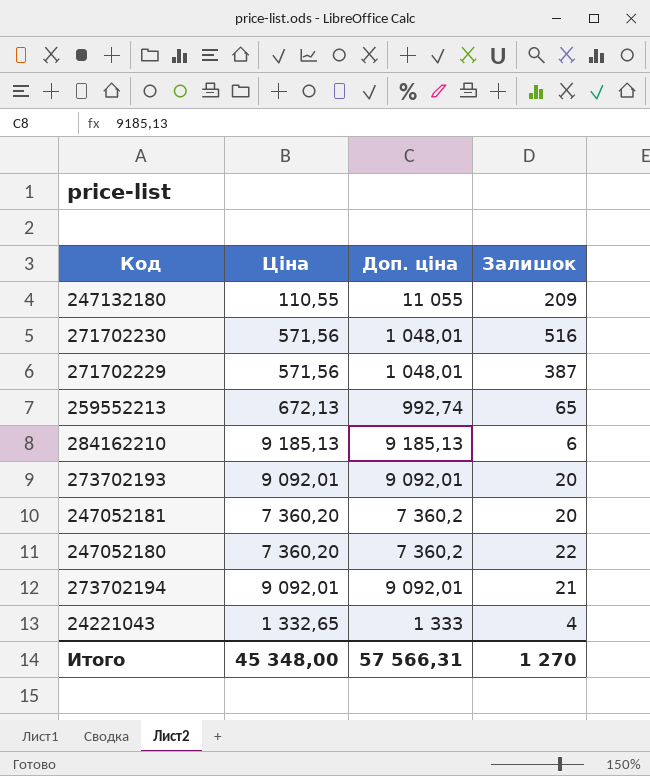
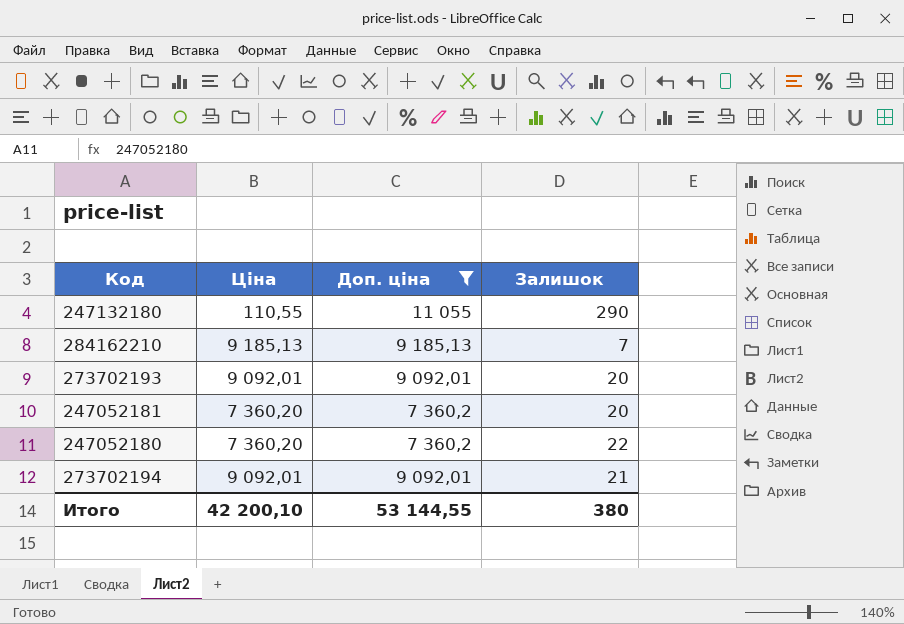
filter: none -> Доп. ціна >= 7 360,2
247132180 | Залишок: 209 -> 290
284162210 | Залишок: 6 -> 7
Итого | Ціна: 45 348,00 -> 42 200,10
Итого | Доп. ціна: 57 566,31 -> 53 144,55
Итого | Залишок: 1 270 -> 380

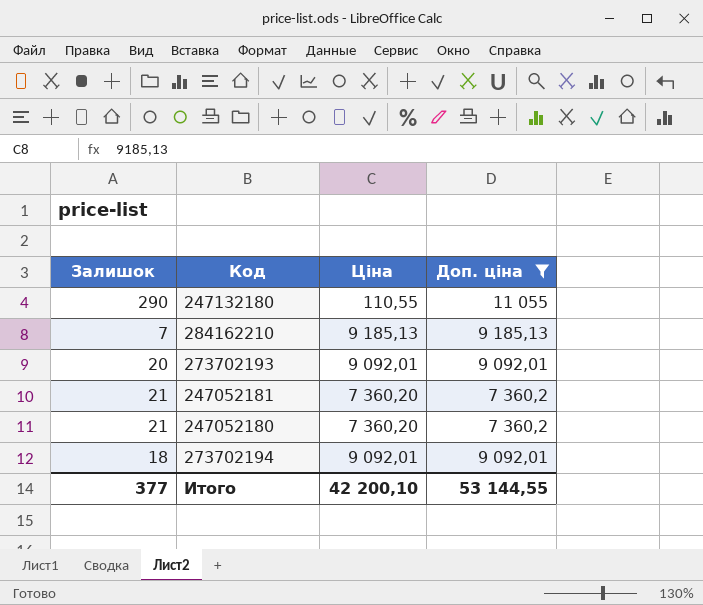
column Залишок | position: 4 -> 1
247052181 | Залишок: 20 -> 21
247052180 | Залишок: 22 -> 21
273702194 | Залишок: 21 -> 18
Итого | Залишок: 380 -> 377

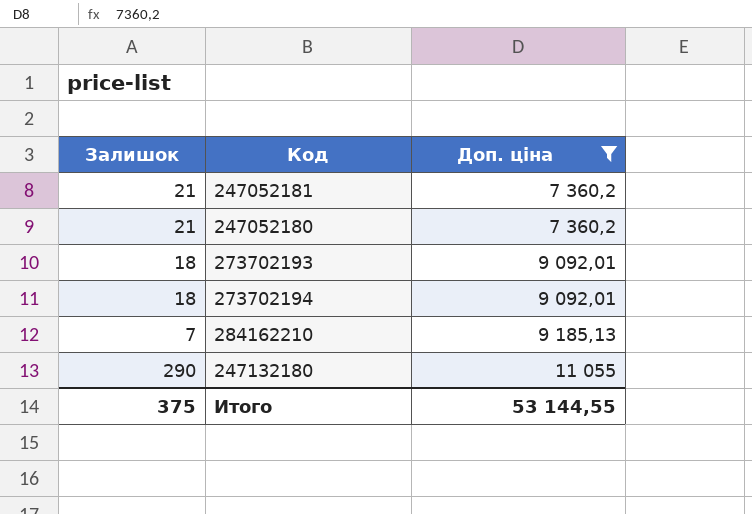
row order: none -> Доп. ціна ascending
column Ціна | position: 3 -> none
273702193 | Залишок: 20 -> 18
Итого | Залишок: 377 -> 375

